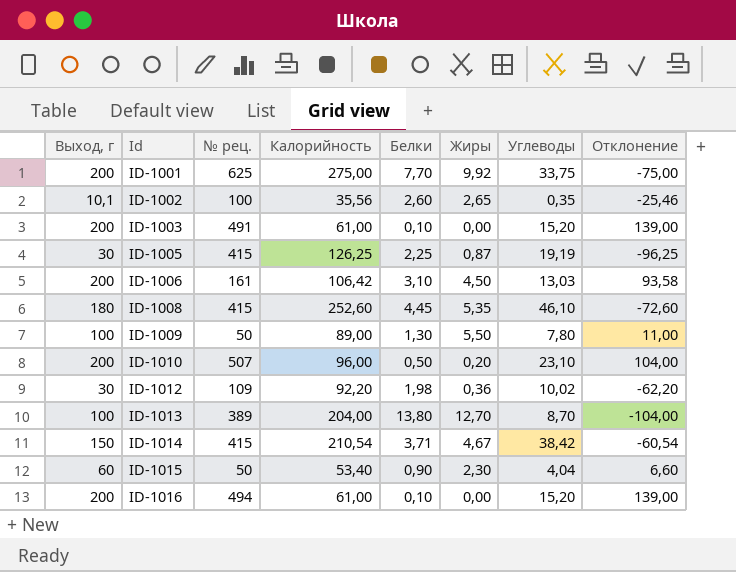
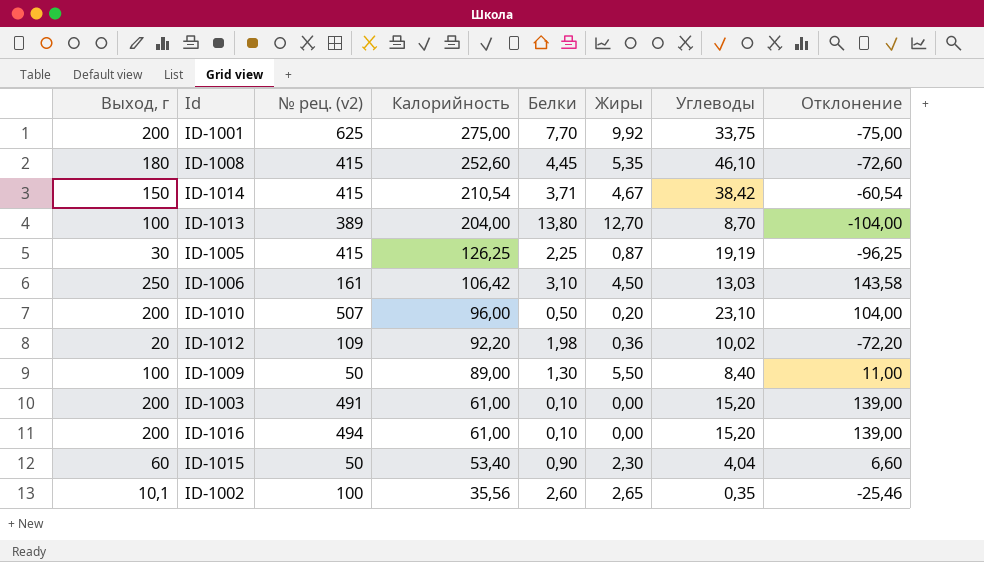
row order: Id ascending -> Калорийность descending
column name: № рец. -> № рец. (v2)
ID-1006 | Выход, г: 200 -> 250
ID-1006 | Отклонение: 93,58 -> 143,58
ID-1012 | Выход, г: 30 -> 20
ID-1012 | Отклонение: -62,20 -> -72,20
ID-1009 | Углеводы: 7,80 -> 8,40

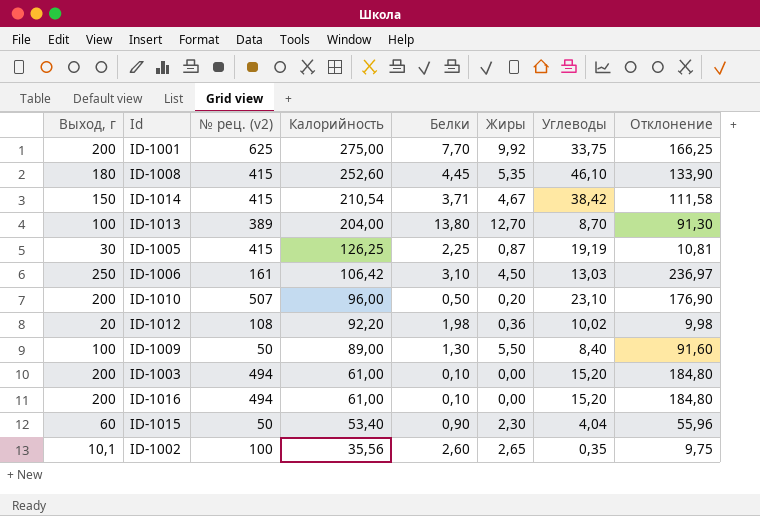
column Отклонение | formula: [Выход, г] - [Калорийность] -> [Выход, г] - [Углеводы]
ID-1012 | № рец. (v2): 109 -> 108
ID-1003 | № рец. (v2): 491 -> 494

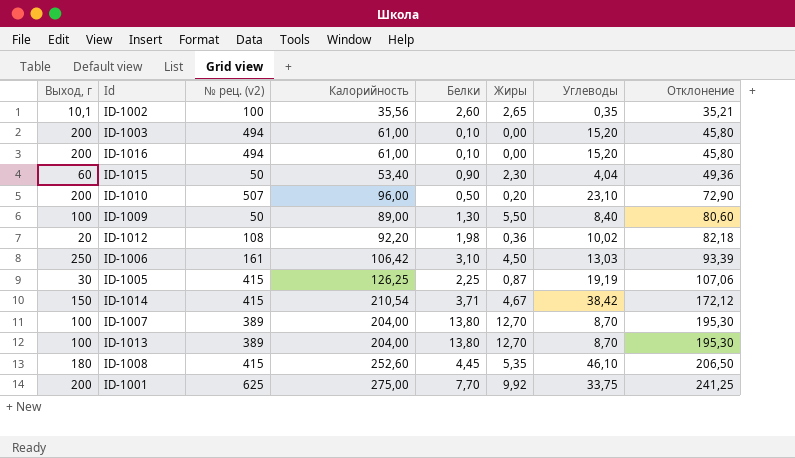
row order: Калорийность descending -> Отклонение ascending
column Отклонение | formula: [Выход, г] - [Углеводы] -> [Калорийность] - [Углеводы]
row ID-1007: none -> 100 | 389 | 204,00 | 13,80 | 12,70 | 8,70 | 195,30

